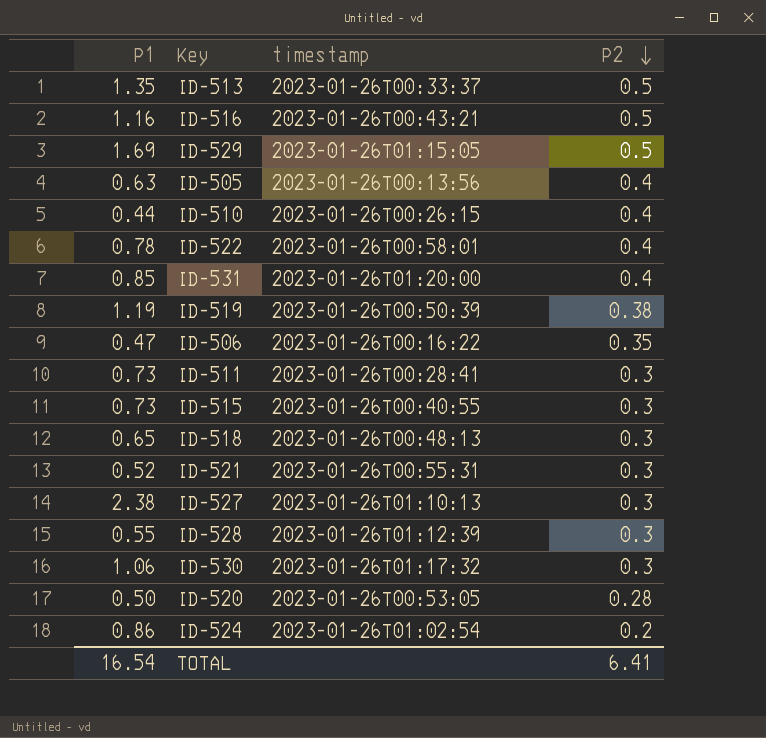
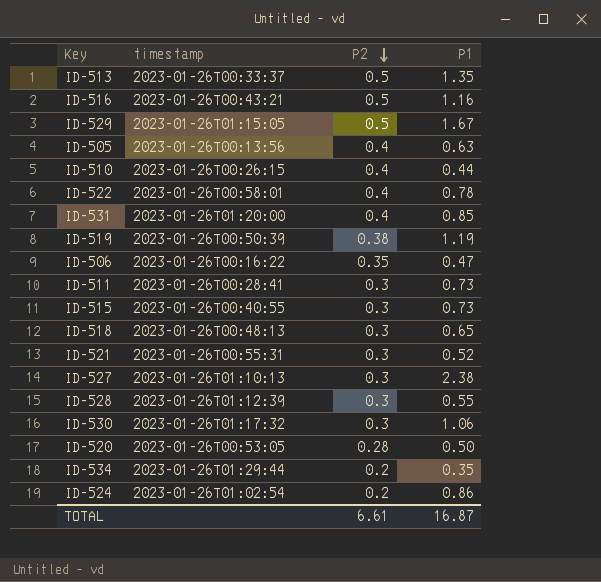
column P1 | position: 1 -> 4
ID-529 | P1: 1.69 -> 1.67
row ID-534: none -> 2023-01-26T01:29:44 | 0.2 | 0.35
TOTAL | P2: 6.41 -> 6.61
TOTAL | P1: 16.54 -> 16.87

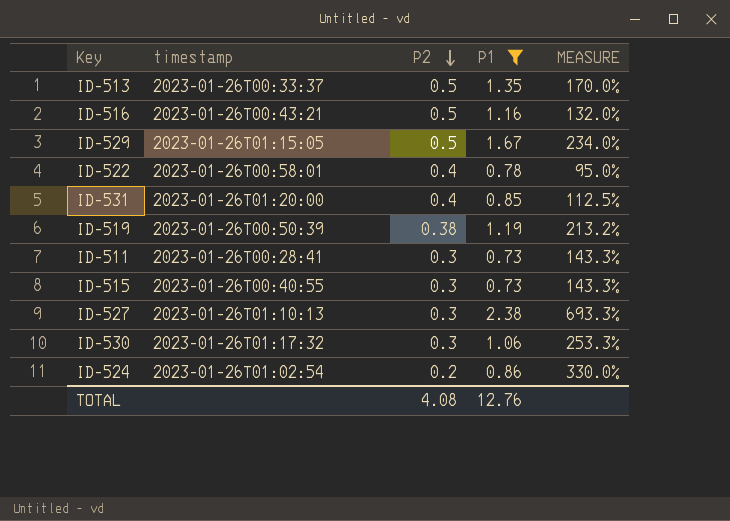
filter: none -> P1 >= 0.73
column MEASURE | formula: none -> ([P1] - [P2]) / [P2]
TOTAL | P2: 6.61 -> 4.08
TOTAL | P1: 16.87 -> 12.76

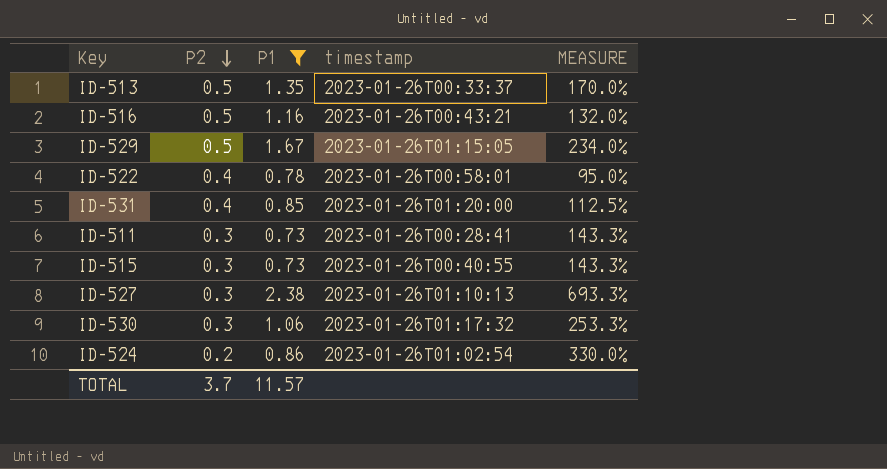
column timestamp | position: 2 -> 4
row ID-519: 2023-01-26T00:50:39 | 0.38 | 1.19 | 213.2% -> none
TOTAL | P2: 4.08 -> 3.7
TOTAL | P1: 12.76 -> 11.57

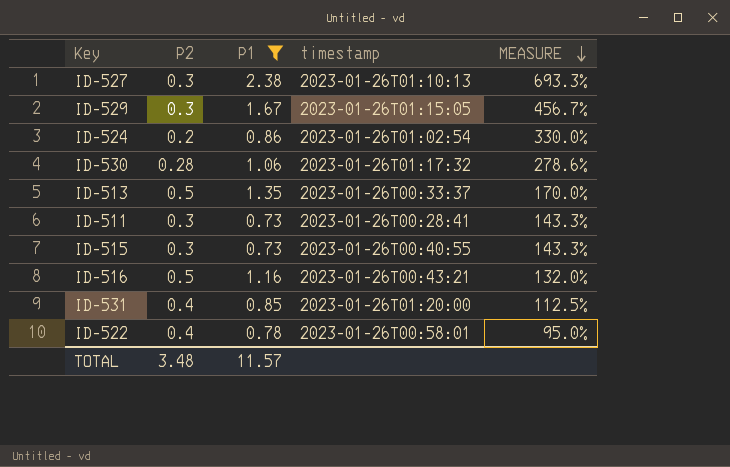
row order: P2 descending -> MEASURE descending
ID-529 | P2: 0.5 -> 0.3
ID-529 | MEASURE: 234.0% -> 456.7%
ID-530 | P2: 0.3 -> 0.28
ID-530 | MEASURE: 253.3% -> 278.6%
TOTAL | P2: 3.7 -> 3.48

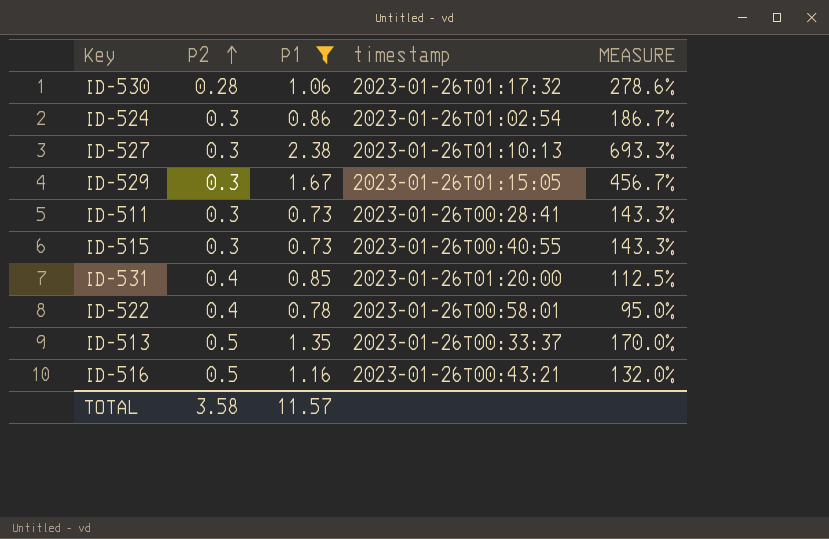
row order: MEASURE descending -> P2 ascending
ID-524 | P2: 0.2 -> 0.3
ID-524 | MEASURE: 330.0% -> 186.7%
TOTAL | P2: 3.48 -> 3.58

